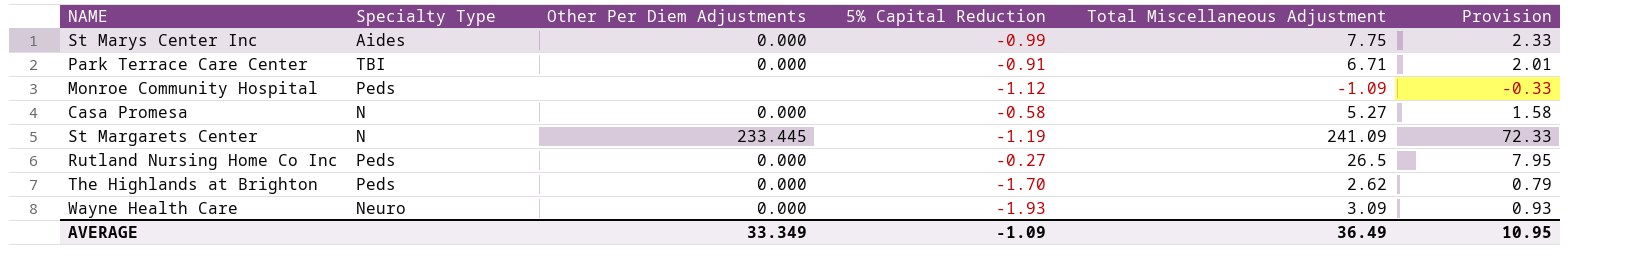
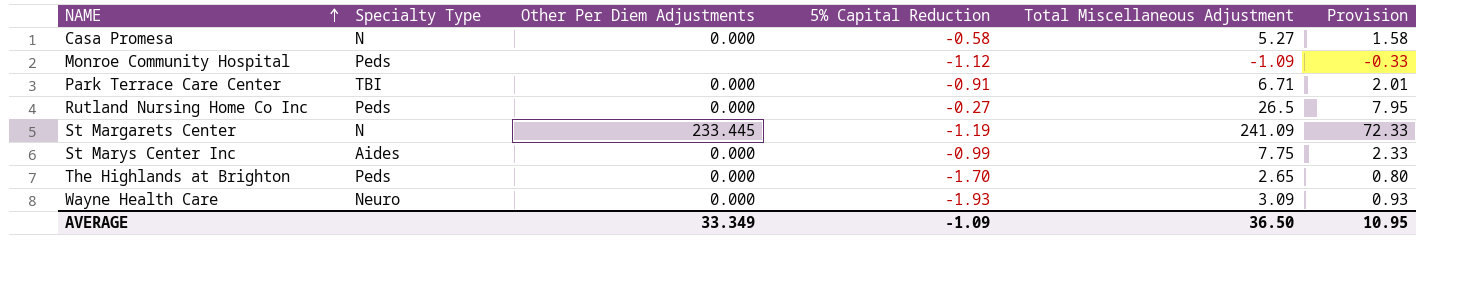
row order: none -> NAME ascending
The Highlands at Brighton | Total Miscellaneous Adjustment: 2.62 -> 2.65
The Highlands at Brighton | Provision: 0.79 -> 0.80
AVERAGE | Total Miscellaneous Adjustment: 36.49 -> 36.50

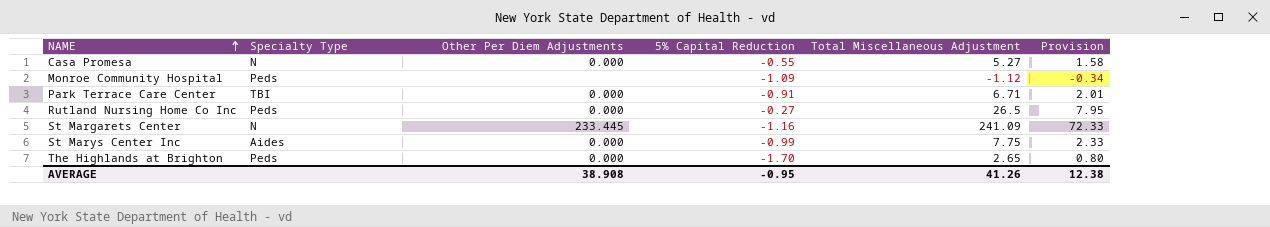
row Wayne Health Care: Neuro | 0.000 | -1.93 | 3.09 | 0.93 -> none
Casa Promesa | 5% Capital Reduction: -0.58 -> -0.55
Monroe Community Hospital | 5% Capital Reduction: -1.12 -> -1.09
Monroe Community Hospital | Total Miscellaneous Adjustment: -1.09 -> -1.12
Monroe Community Hospital | Provision: -0.33 -> -0.34
St Margarets Center | 5% Capital Reduction: -1.19 -> -1.16
AVERAGE | Other Per Diem Adjustments: 33.349 -> 38.908
AVERAGE | 5% Capital Reduction: -1.09 -> -0.95
AVERAGE | Total Miscellaneous Adjustment: 36.50 -> 41.26
AVERAGE | Provision: 10.95 -> 12.38

